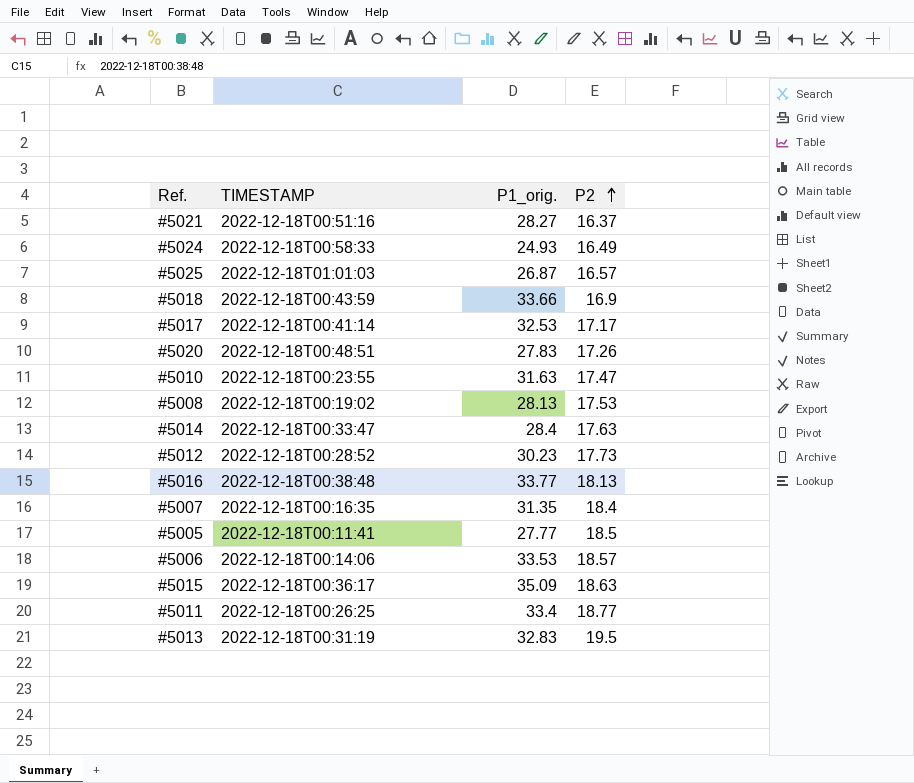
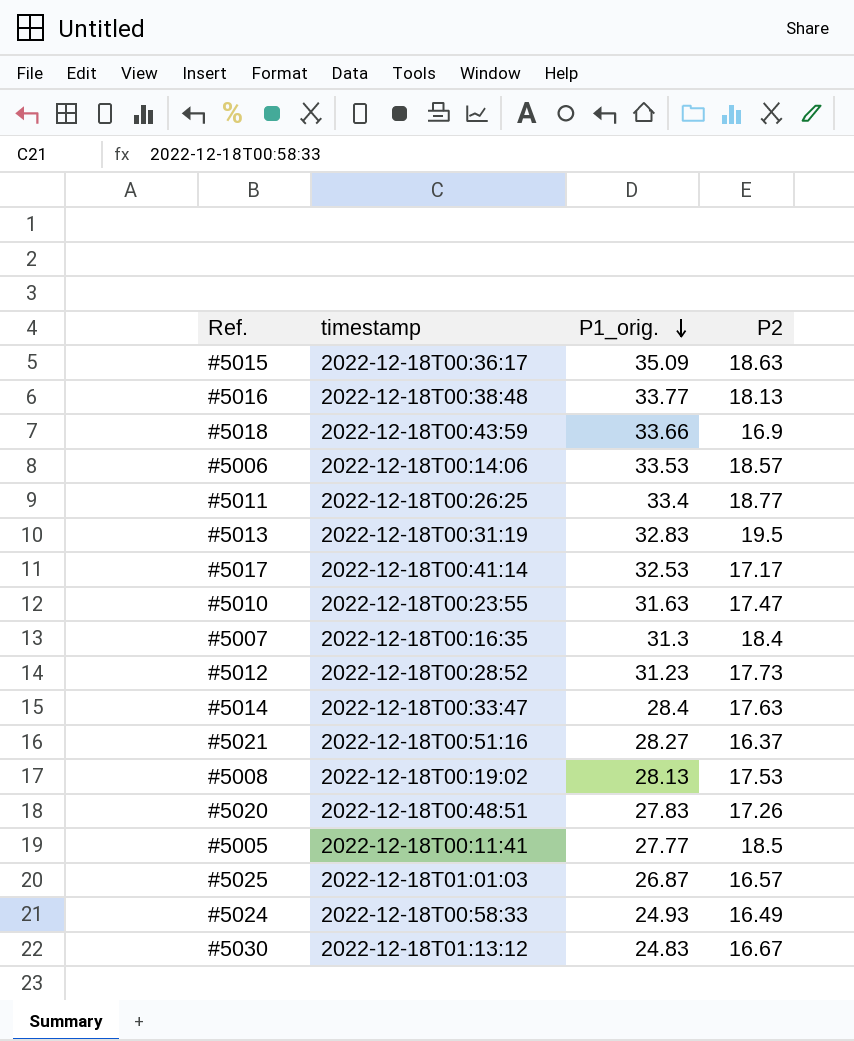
row order: P2 ascending -> P1_orig. descending
column name: TIMESTAMP -> timestamp
#5007 | P1_orig.: 31.35 -> 31.3
#5012 | P1_orig.: 30.23 -> 31.23
row #5030: none -> 2022-12-18T01:13:12 | 24.83 | 16.67

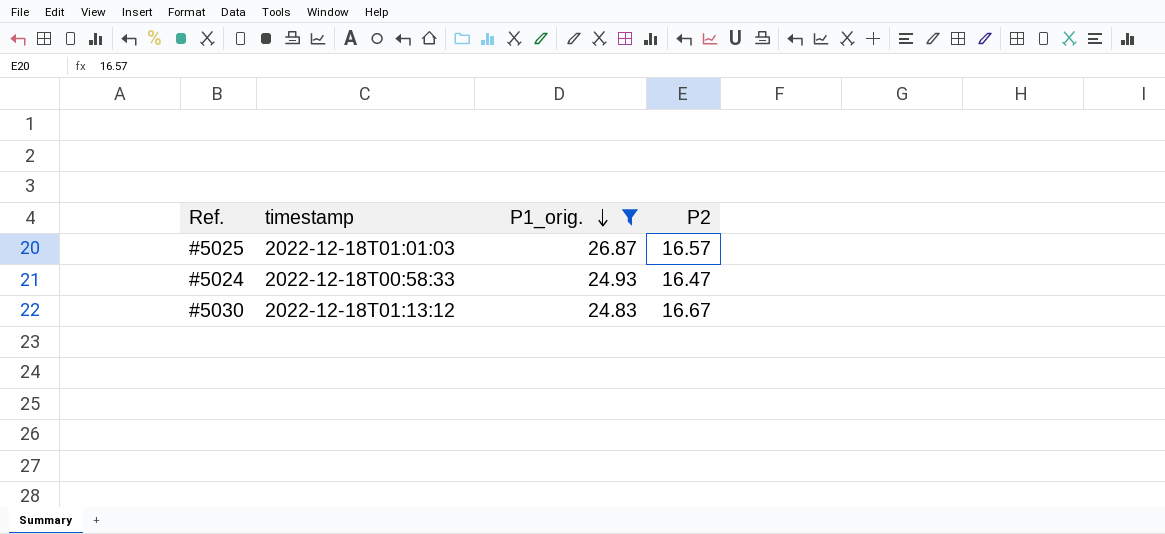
filter: none -> P1_orig. <= 26.87
#5024 | P2: 16.49 -> 16.47

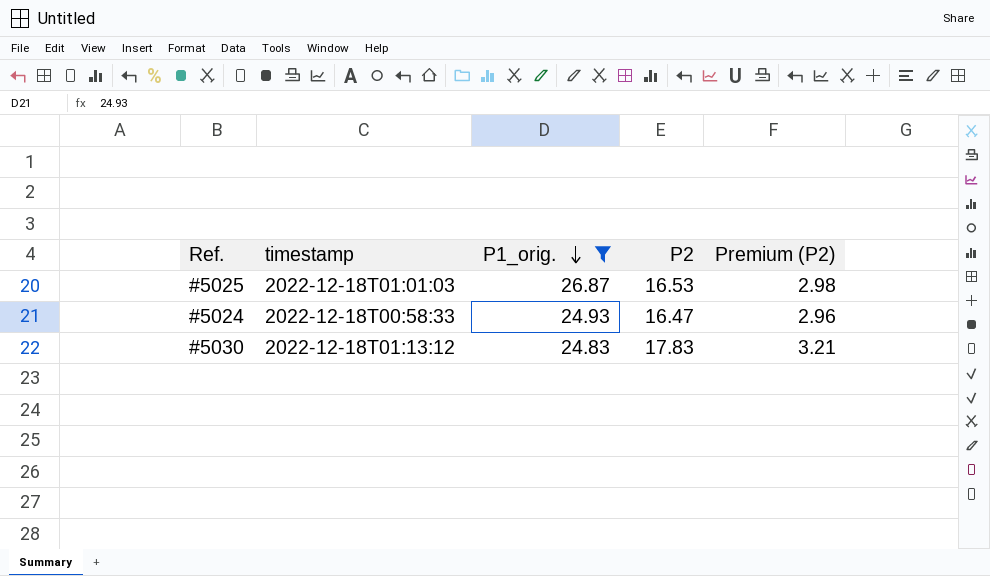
column Premium (P2) | formula: none -> [P2] * 0.18
#5025 | P2: 16.57 -> 16.53
#5030 | P2: 16.67 -> 17.83

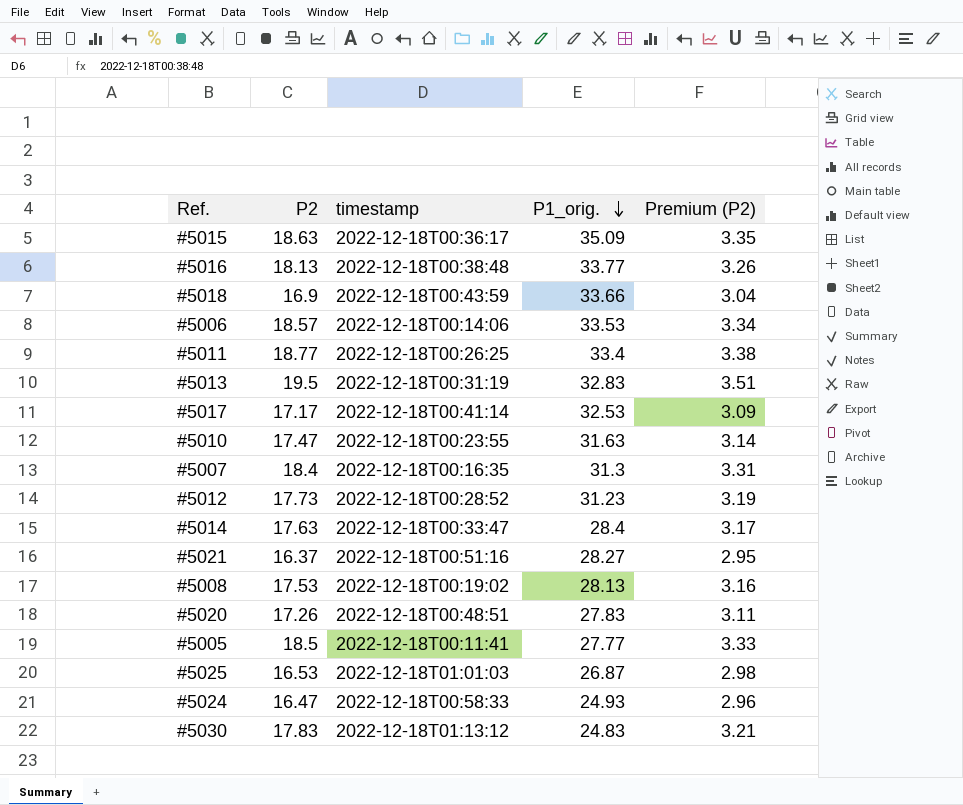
filter: P1_orig. <= 26.87 -> none
column P2 | position: 4 -> 2

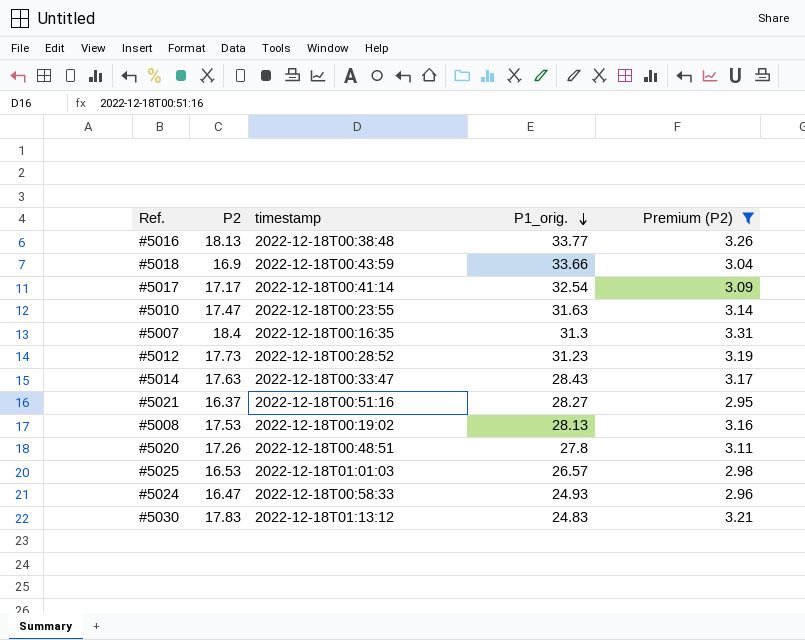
filter: none -> Premium (P2) <= 3.31
#5017 | P1_orig.: 32.53 -> 32.54
#5014 | P1_orig.: 28.4 -> 28.43
#5020 | P1_orig.: 27.83 -> 27.8
#5025 | P1_orig.: 26.87 -> 26.57

